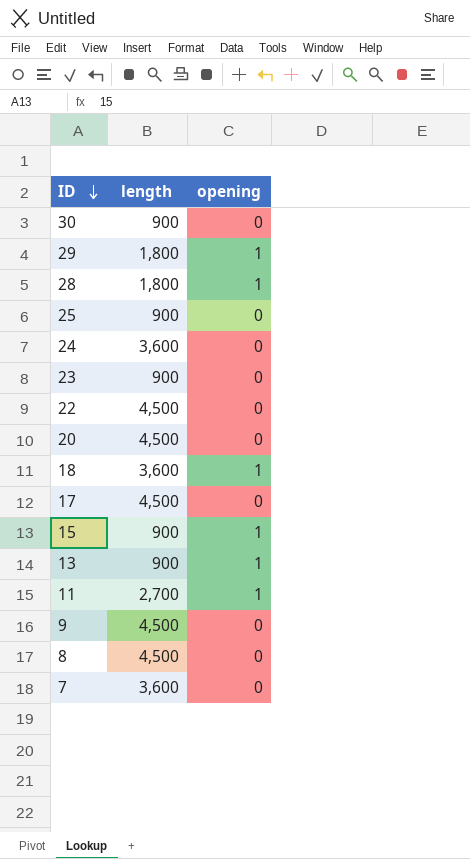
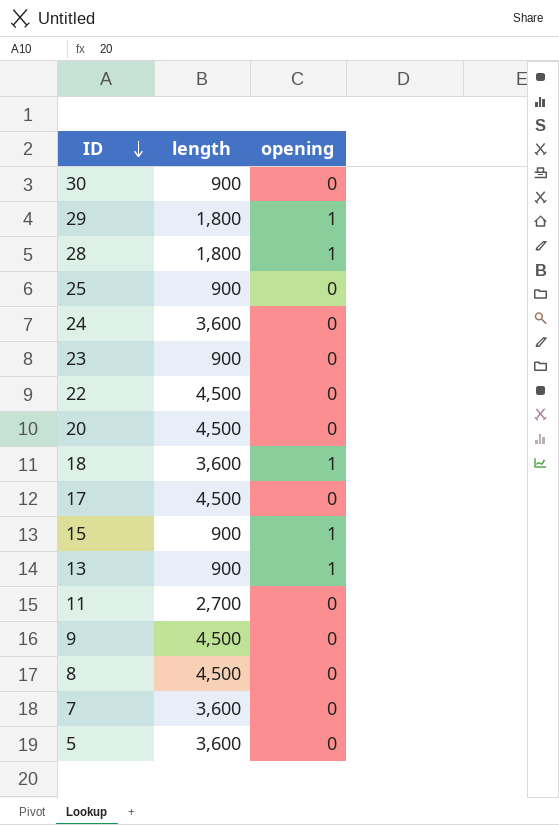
11 | opening: 1 -> 0
row 5: none -> 3,600 | 0

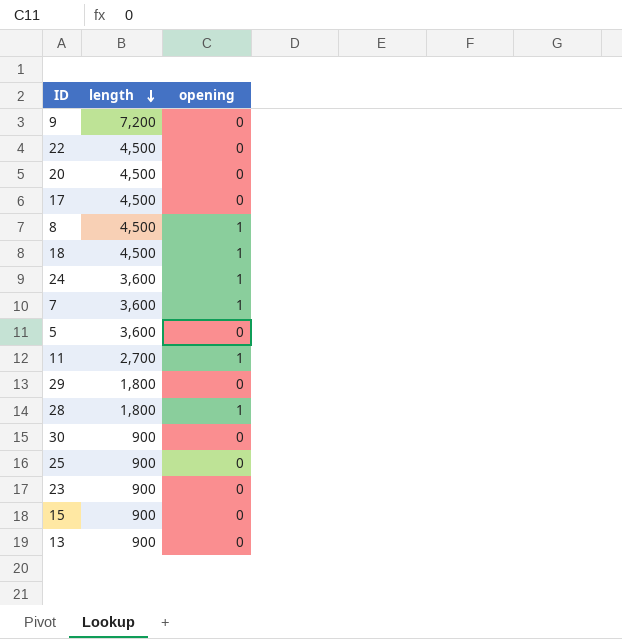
row order: ID descending -> length descending
9 | length: 4,500 -> 7,200
8 | opening: 0 -> 1
18 | length: 3,600 -> 4,500
24 | opening: 0 -> 1
7 | opening: 0 -> 1
11 | opening: 0 -> 1
29 | opening: 1 -> 0
15 | opening: 1 -> 0
13 | opening: 1 -> 0

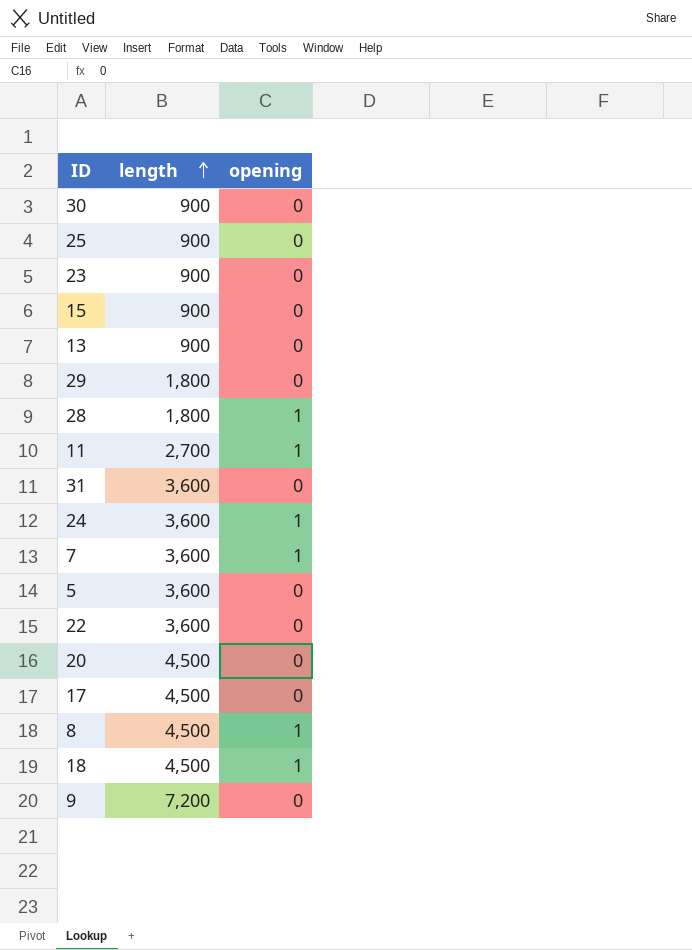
row order: length descending -> length ascending
row 31: none -> 3,600 | 0
22 | length: 4,500 -> 3,600

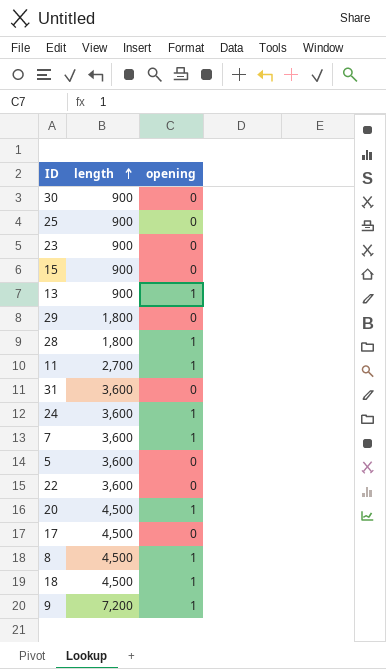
13 | opening: 0 -> 1
20 | opening: 0 -> 1
9 | opening: 0 -> 1

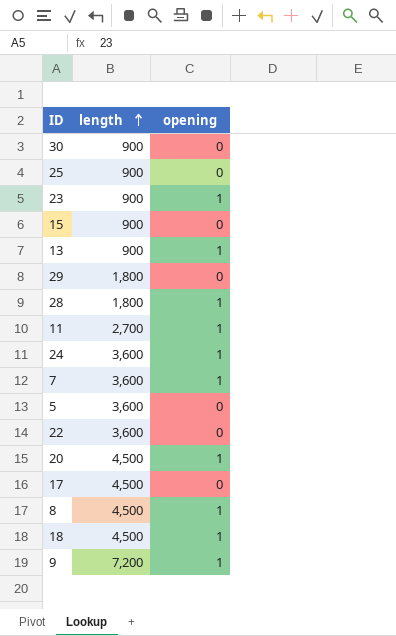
row 31: 3,600 | 0 -> none
23 | opening: 0 -> 1

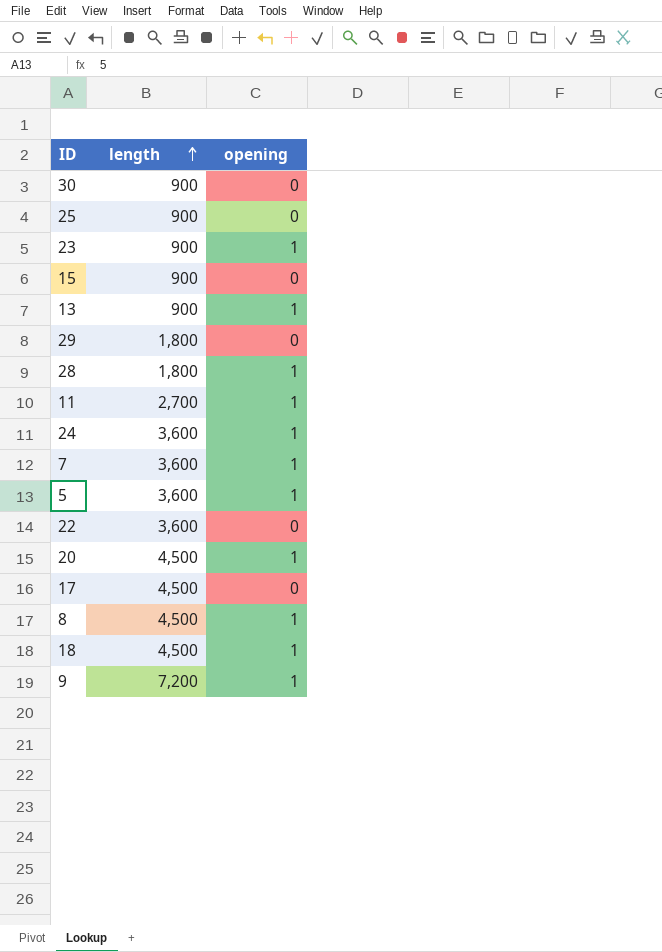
5 | opening: 0 -> 1

